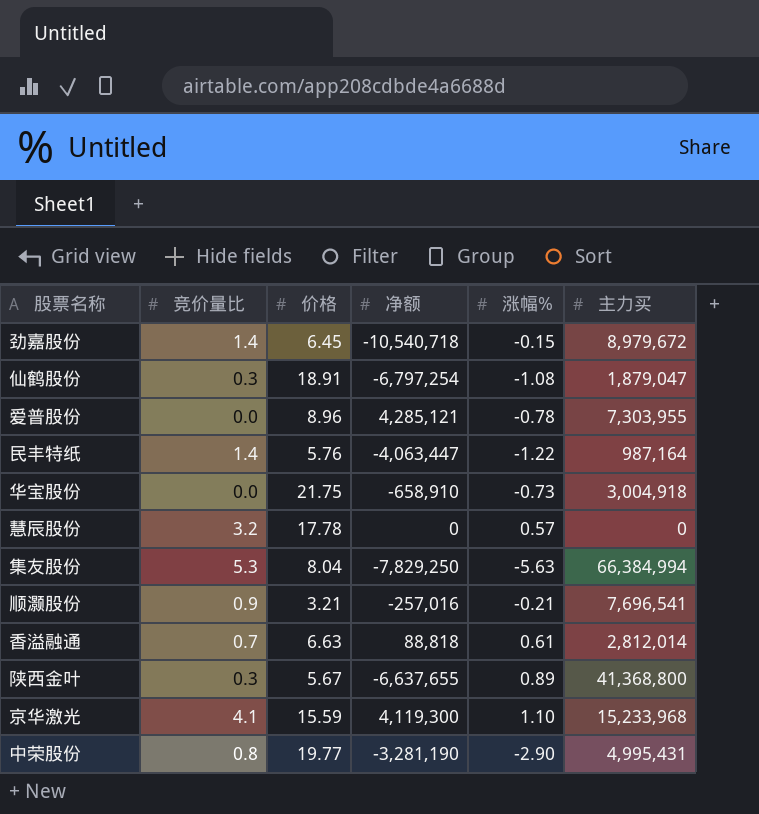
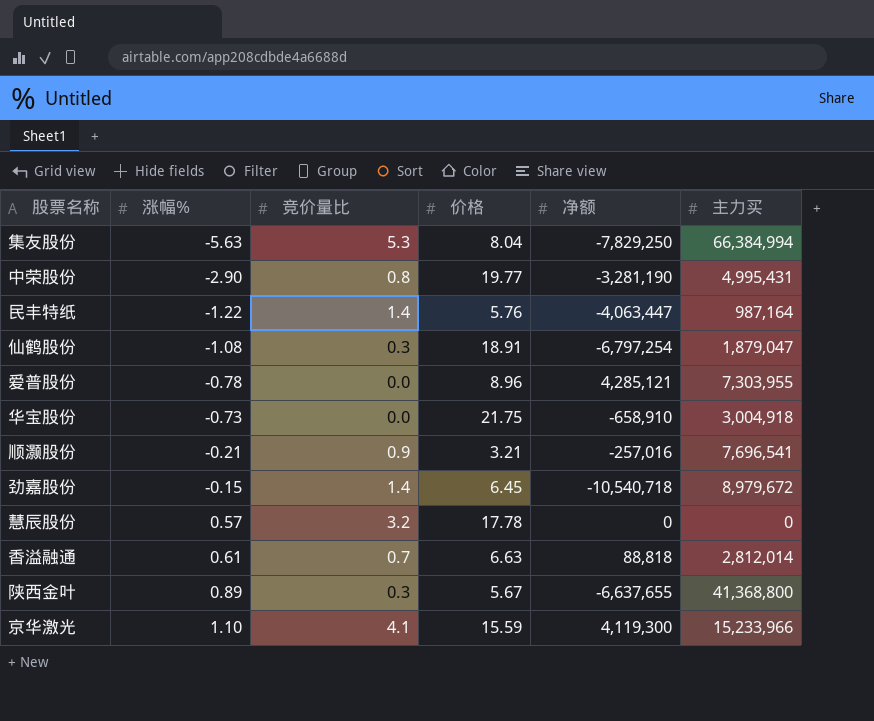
row order: none -> 涨幅% ascending
column 涨幅% | position: 5 -> 2
京华激光 | 主力买: 15,233,968 -> 15,233,966

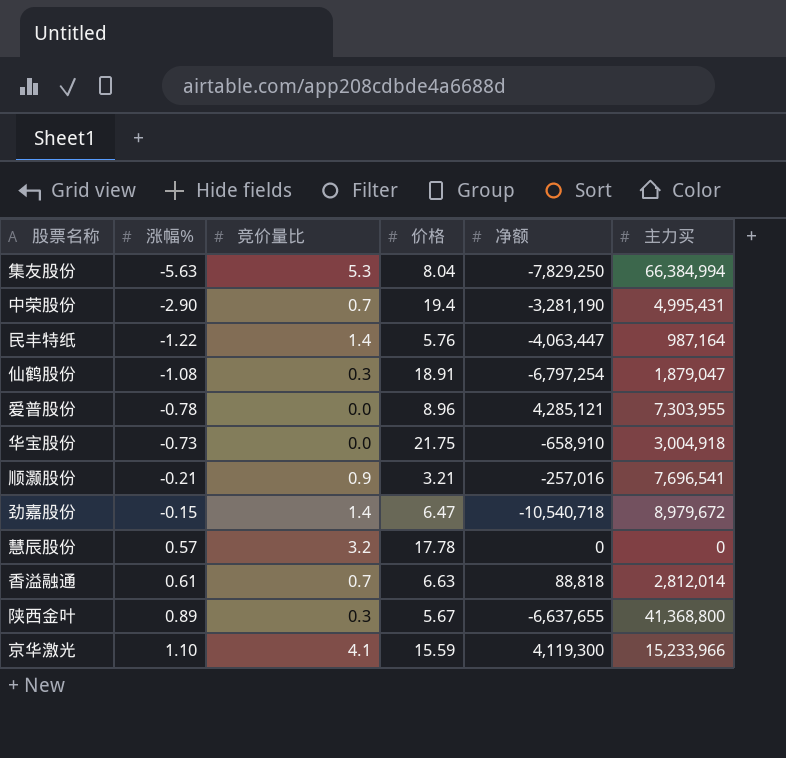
中荣股份 | 竞价量比: 0.8 -> 0.7
中荣股份 | 价格: 19.77 -> 19.4
劲嘉股份 | 价格: 6.45 -> 6.47

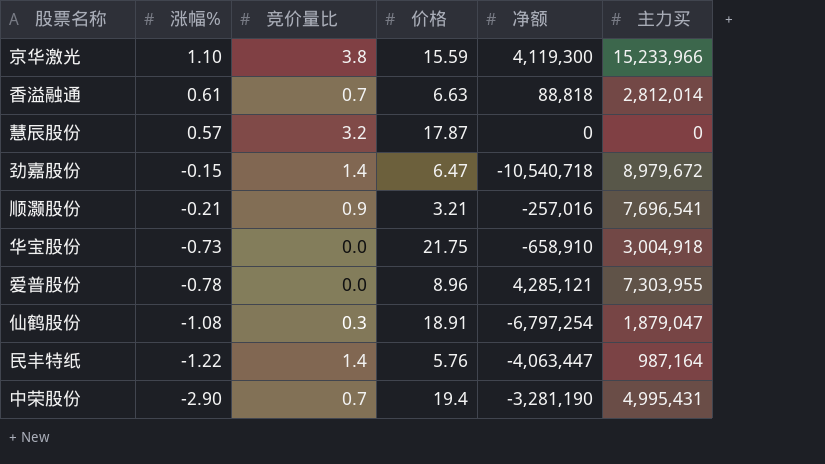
row order: 涨幅% ascending -> 涨幅% descending
row 集友股份: -5.63 | 5.3 | 8.04 | -7,829,250 | 66,384,994 -> none
row 陕西金叶: 0.89 | 0.3 | 5.67 | -6,637,655 | 41,368,800 -> none
京华激光 | 竞价量比: 4.1 -> 3.8
慧辰股份 | 价格: 17.78 -> 17.87

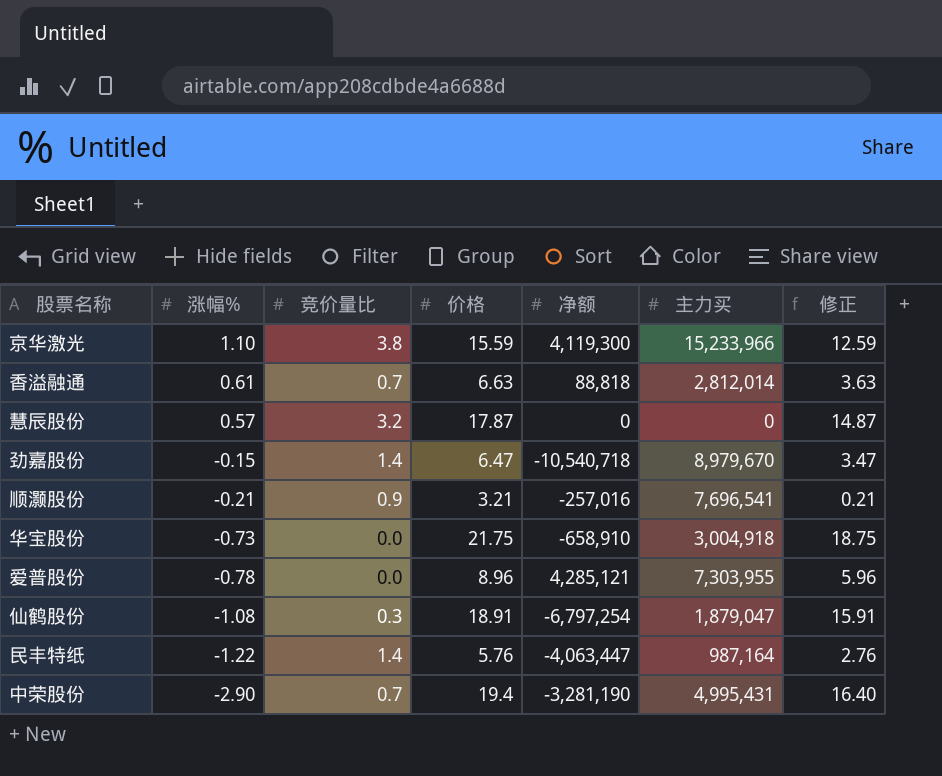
column 修正 | formula: none -> [价格] - 3
劲嘉股份 | 主力买: 8,979,672 -> 8,979,670

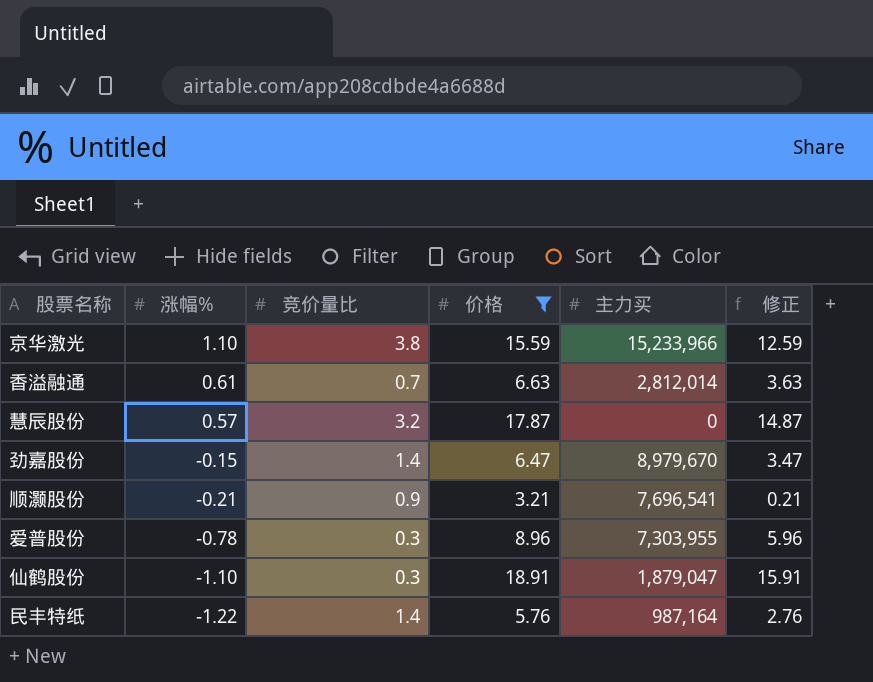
filter: none -> 价格 <= 18.91
column 净额 | position: 5 -> none
爱普股份 | 竞价量比: 0.0 -> 0.3
仙鹤股份 | 涨幅%: -1.08 -> -1.10

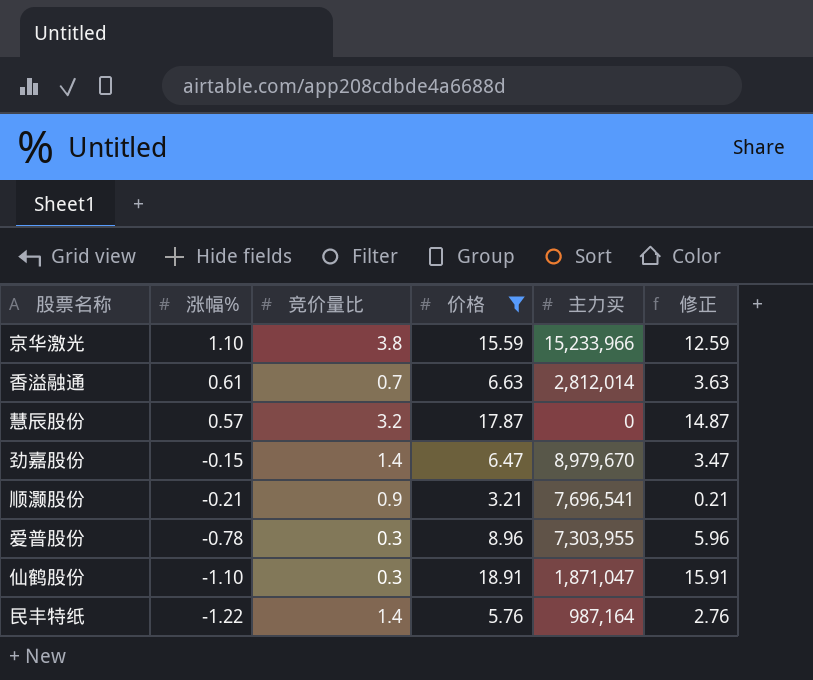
仙鹤股份 | 主力买: 1,879,047 -> 1,871,047

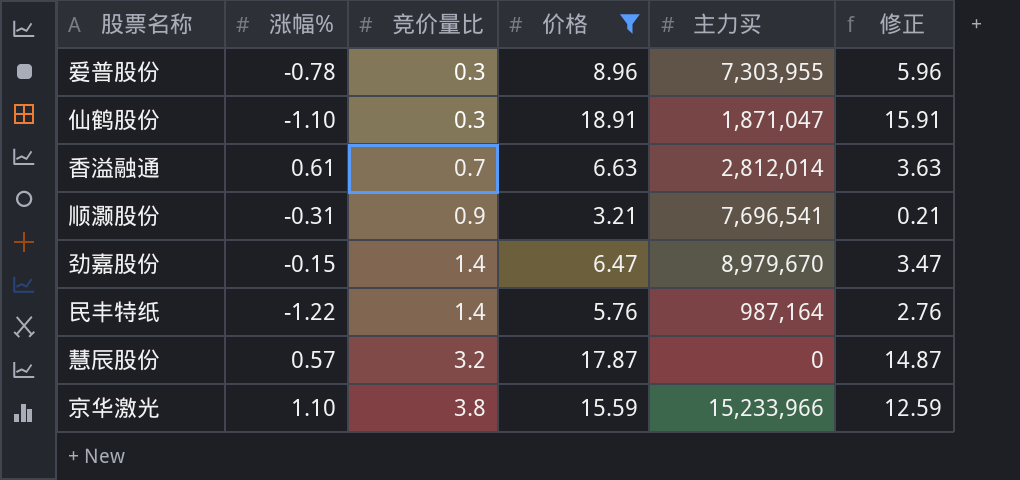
row order: 涨幅% descending -> 竞价量比 ascending
顺灏股份 | 涨幅%: -0.21 -> -0.31

